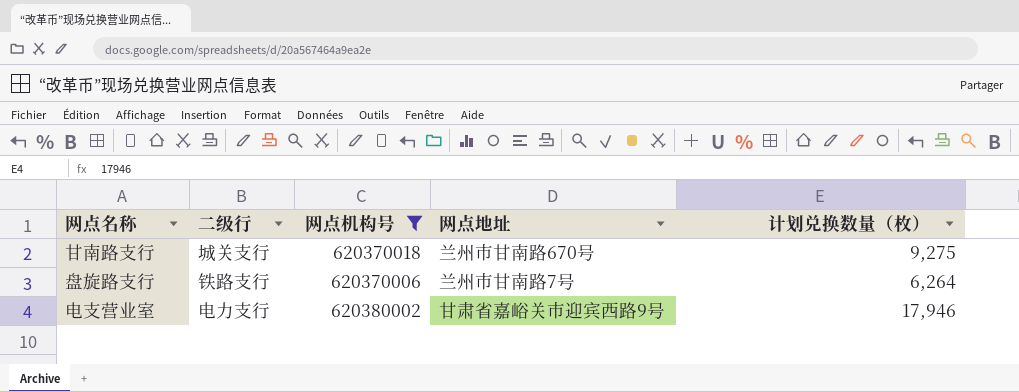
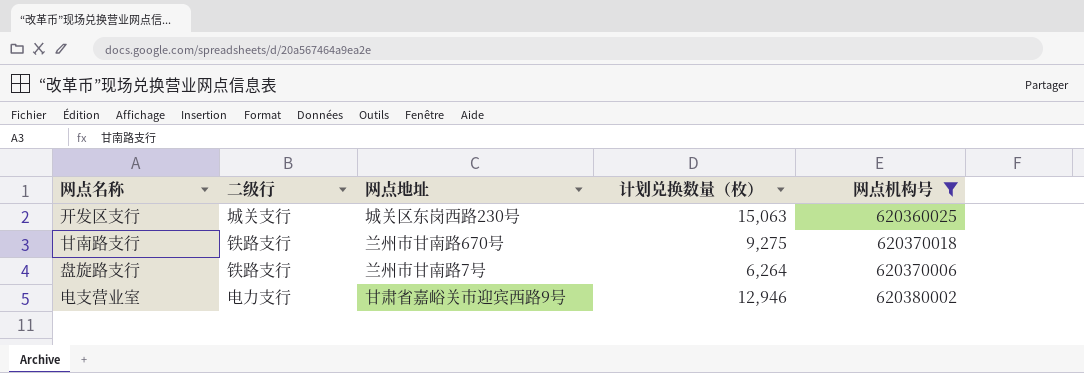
column 网点机构号 | position: 3 -> 5
row 开发区支行: none -> 城关支行 | 城关区东岗西路230号 | 15,063 | 620360025
甘南路支行 | 二级行: 城关支行 -> 铁路支行
电支营业室 | 计划兑换数量（枚）: 17,946 -> 12,946

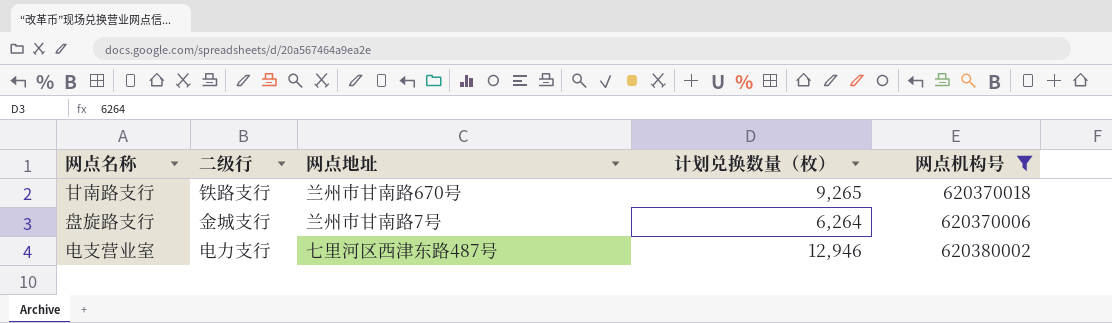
row 开发区支行: 城关支行 | 城关区东岗西路230号 | 15,063 | 620360025 -> none
甘南路支行 | 计划兑换数量（枚）: 9,275 -> 9,265
盘旋路支行 | 二级行: 铁路支行 -> 金城支行
电支营业室 | 网点地址: 甘肃省嘉峪关市迎宾西路9号 -> 七里河区西津东路487号

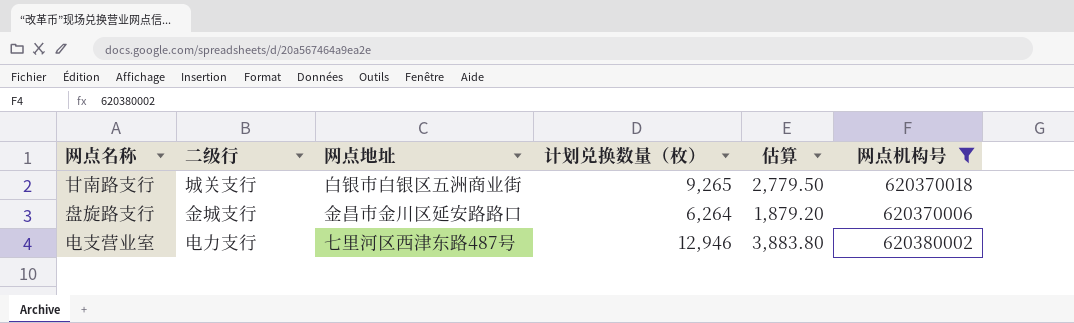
column 估算 | formula: none -> [计划兑换数量（枚）] * 0.3
甘南路支行 | 二级行: 铁路支行 -> 城关支行
甘南路支行 | 网点地址: 兰州市甘南路670号 -> 白银市白银区五洲商业街
盘旋路支行 | 网点地址: 兰州市甘南路7号 -> 金昌市金川区延安路路口

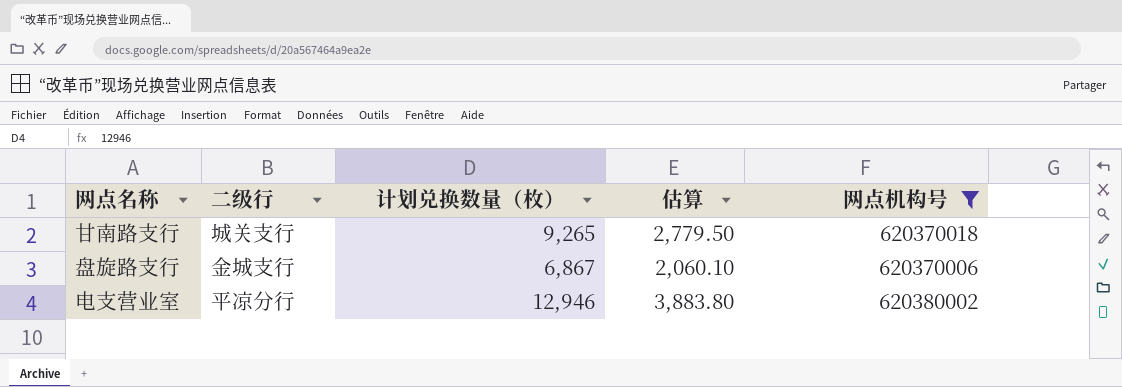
column 网点地址 | position: 3 -> none
盘旋路支行 | 计划兑换数量（枚）: 6,264 -> 6,867
盘旋路支行 | 估算: 1,879.20 -> 2,060.10
电支营业室 | 二级行: 电力支行 -> 平凉分行

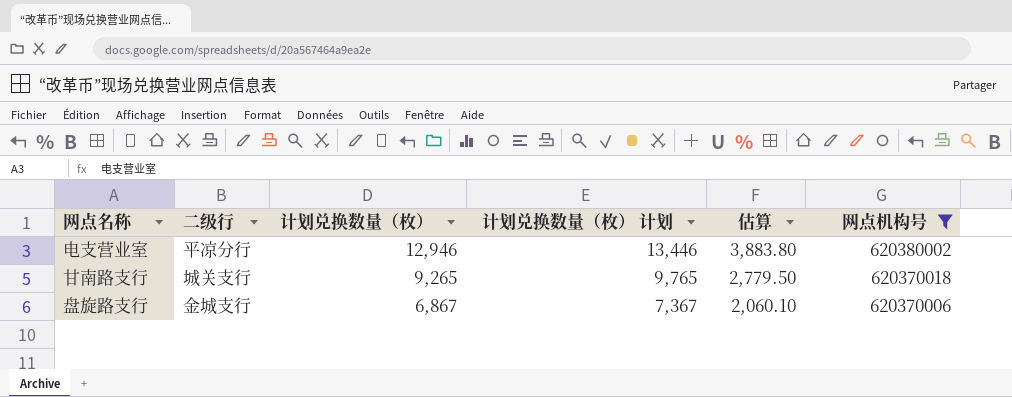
row order: none -> 计划兑换数量（枚） descending
column 计划兑换数量（枚） 计划 | formula: none -> [计划兑换数量（枚）] + 500

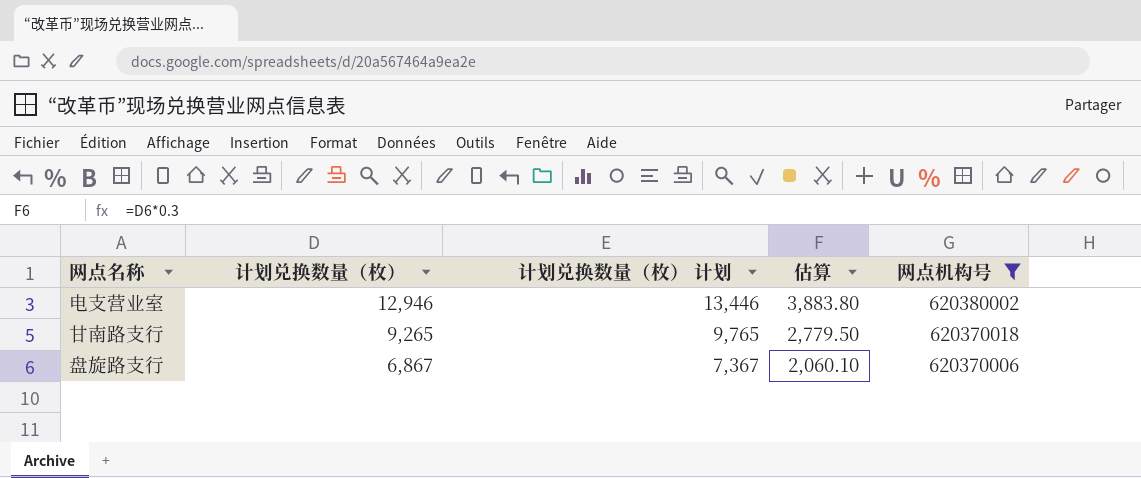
column 二级行 | position: 2 -> none

